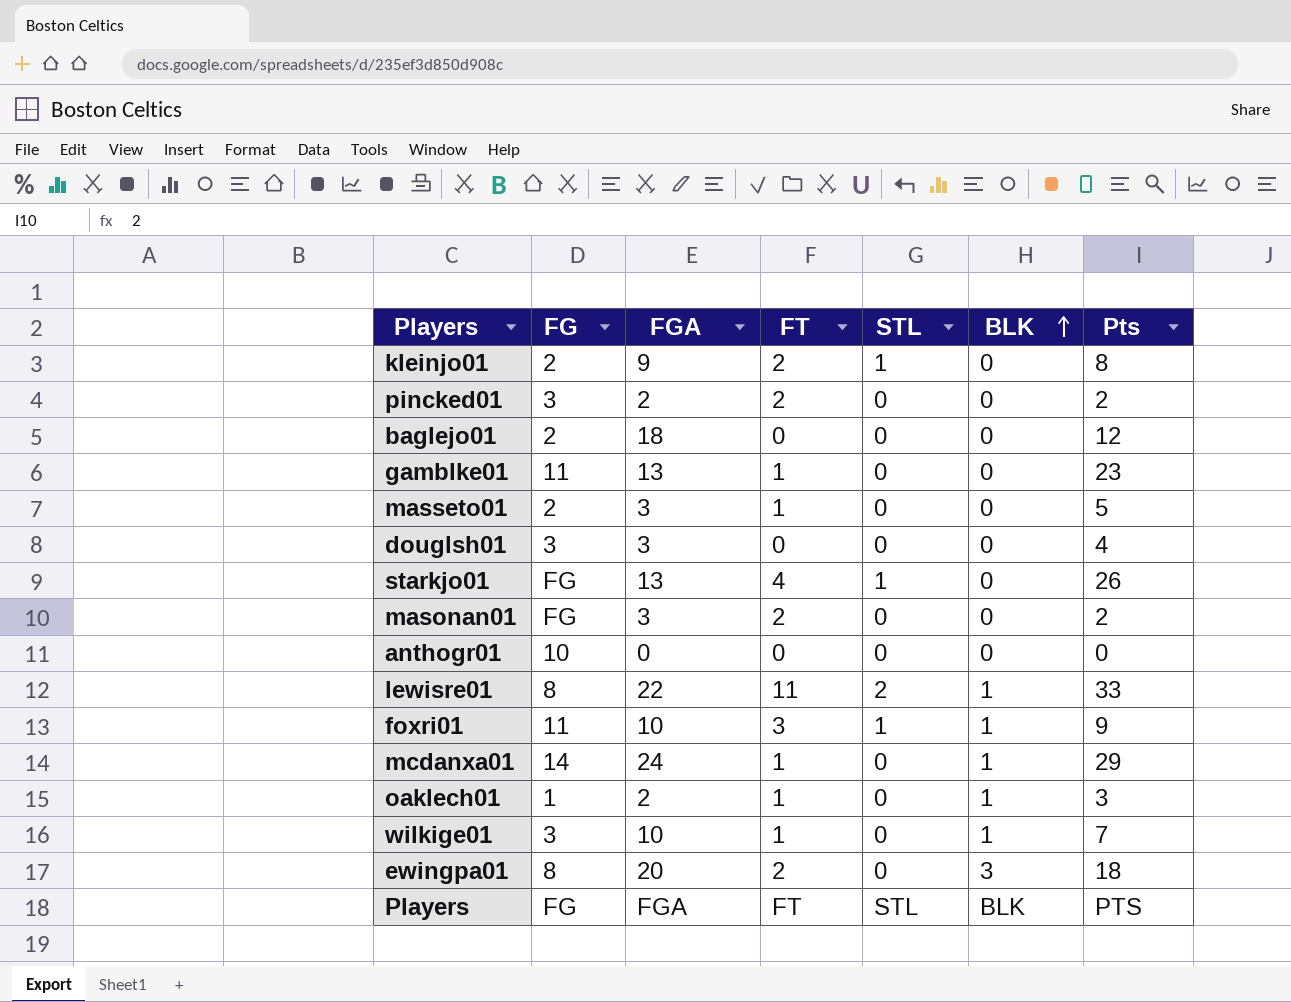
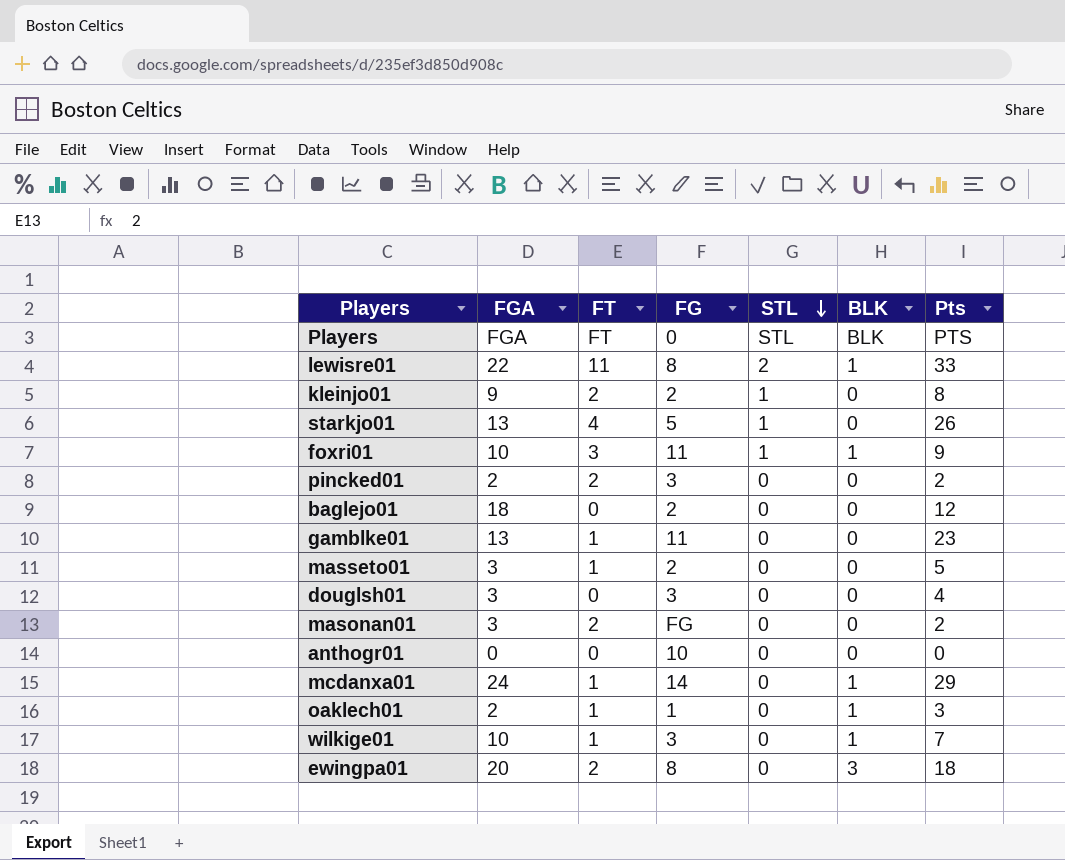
row order: BLK ascending -> STL descending
column FG | position: 2 -> 4
Players | FG: FG -> 0
starkjo01 | FG: FG -> 5

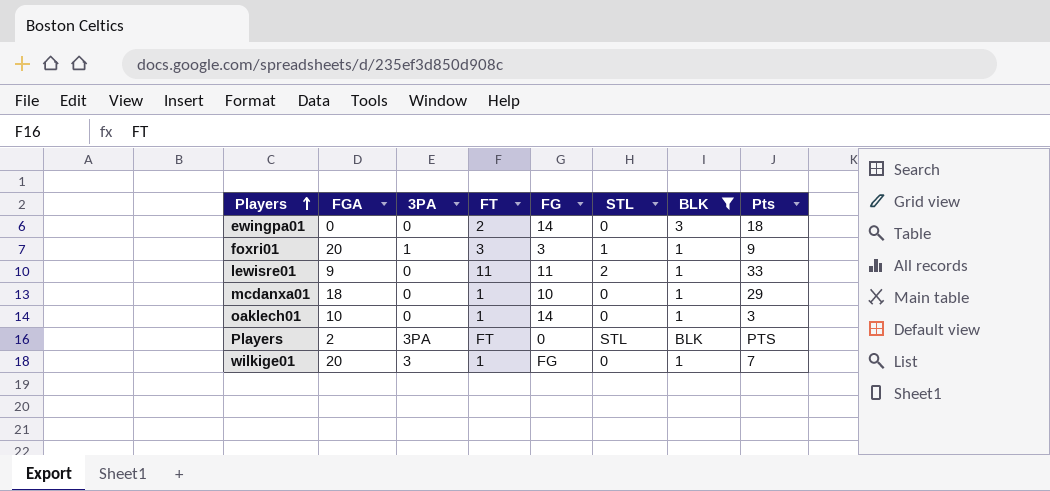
filter: none -> BLK != 0
row order: STL descending -> Players ascending
column 3PA | position: none -> 3
ewingpa01 | FGA: 20 -> 0
ewingpa01 | FG: 8 -> 14
foxri01 | FGA: 10 -> 20
foxri01 | FG: 11 -> 3
lewisre01 | FGA: 22 -> 9
lewisre01 | FG: 8 -> 11
mcdanxa01 | FGA: 24 -> 18
mcdanxa01 | FG: 14 -> 10
oaklech01 | FGA: 2 -> 10
oaklech01 | FG: 1 -> 14
Players | FGA: FGA -> 2
wilkige01 | FGA: 10 -> 20
wilkige01 | FG: 3 -> FG

